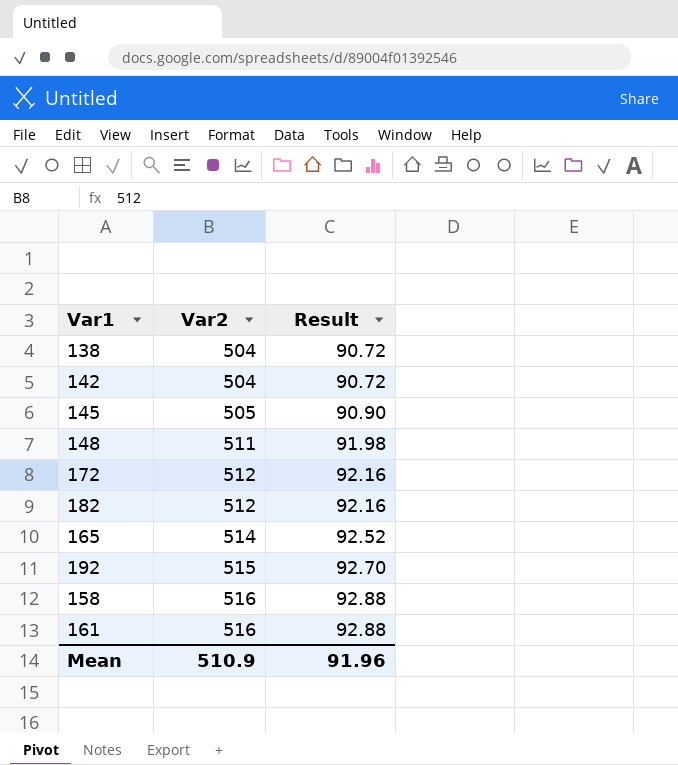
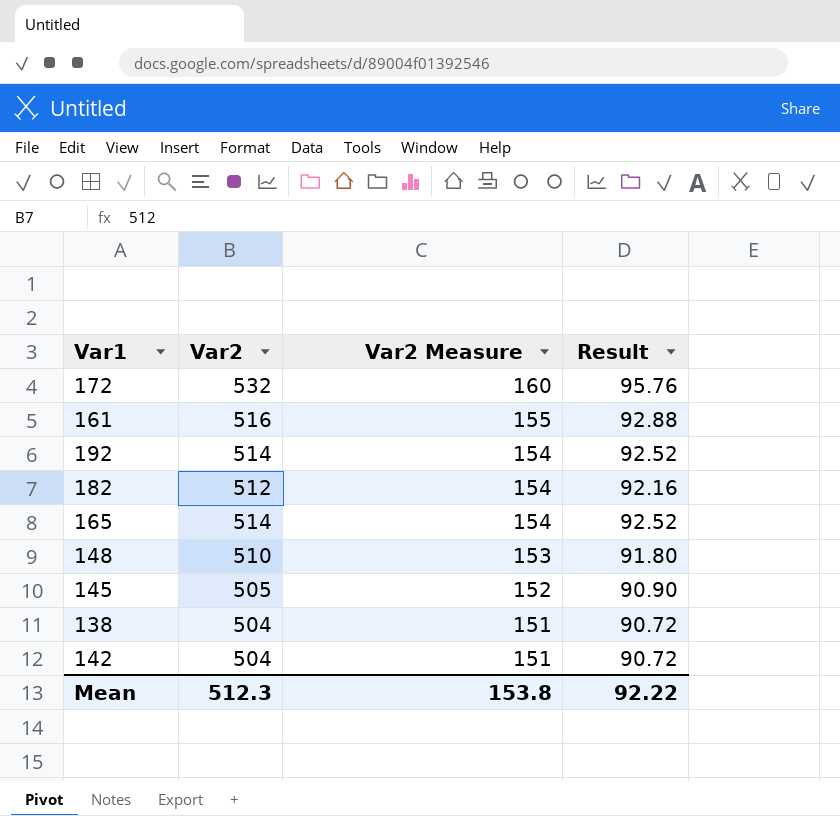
row order: Var2 ascending -> Var2 Measure descending
column Var2 Measure | formula: none -> [Var2] * 0.3
row 158: 516 | 92.88 -> none
172 | Var2: 512 -> 532
172 | Result: 92.16 -> 95.76
192 | Var2: 515 -> 514
192 | Result: 92.70 -> 92.52
148 | Var2: 511 -> 510
148 | Result: 91.98 -> 91.80
Mean | Var2: 510.9 -> 512.3
Mean | Result: 91.96 -> 92.22

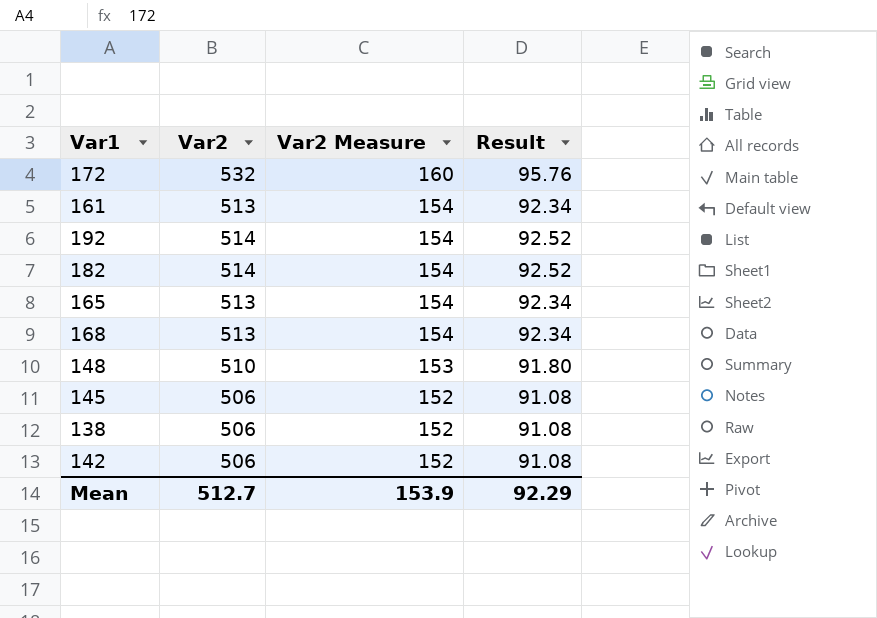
161 | Var2: 516 -> 513
161 | Var2 Measure: 155 -> 154
161 | Result: 92.88 -> 92.34
182 | Var2: 512 -> 514
182 | Result: 92.16 -> 92.52
165 | Var2: 514 -> 513
165 | Result: 92.52 -> 92.34
row 168: none -> 513 | 154 | 92.34
145 | Var2: 505 -> 506
145 | Result: 90.90 -> 91.08
138 | Var2: 504 -> 506
138 | Var2 Measure: 151 -> 152
138 | Result: 90.72 -> 91.08
142 | Var2: 504 -> 506
142 | Var2 Measure: 151 -> 152
142 | Result: 90.72 -> 91.08
Mean | Var2: 512.3 -> 512.7
Mean | Var2 Measure: 153.8 -> 153.9
Mean | Result: 92.22 -> 92.29

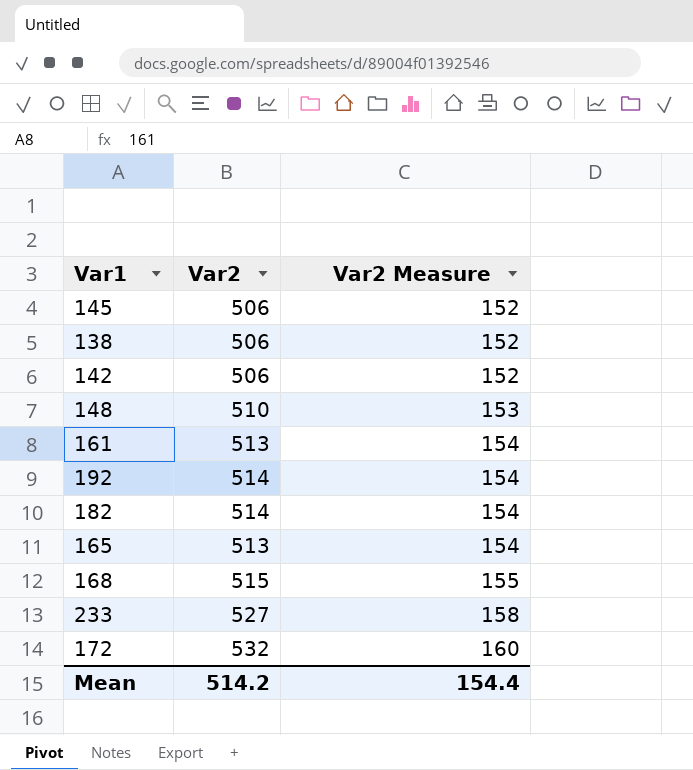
row order: Var2 Measure descending -> Var2 Measure ascending
column Result | formula: [Var2] * 0.18 -> none
168 | Var2: 513 -> 515
168 | Var2 Measure: 154 -> 155
row 233: none -> 527 | 158
Mean | Var2: 512.7 -> 514.2
Mean | Var2 Measure: 153.9 -> 154.4

